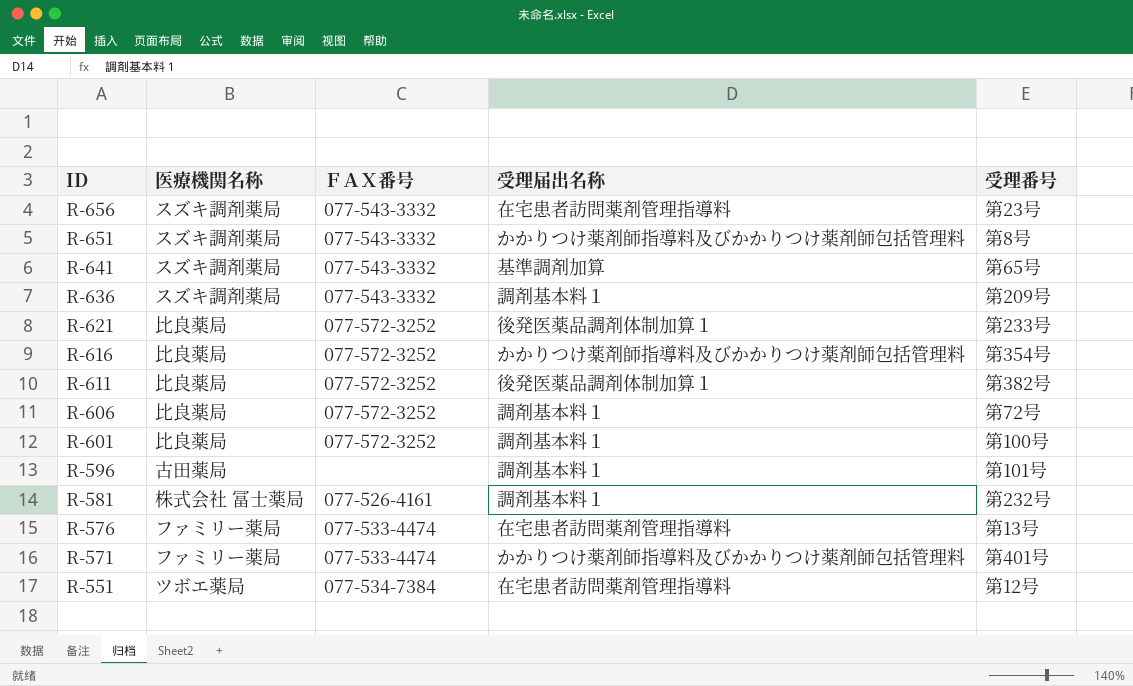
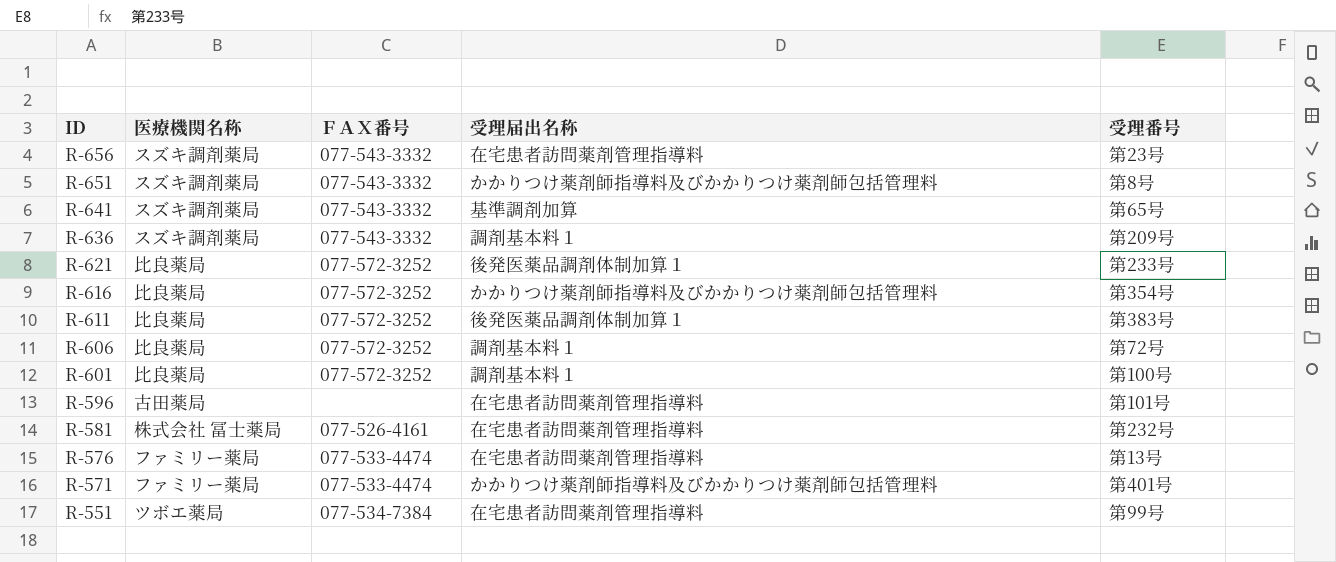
R-611 | 受理番号: 第382号 -> 第383号
R-596 | 受理届出名称: 調剤基本料１ -> 在宅患者訪問薬剤管理指導料
R-581 | 受理届出名称: 調剤基本料１ -> 在宅患者訪問薬剤管理指導料
R-551 | 受理番号: 第12号 -> 第99号

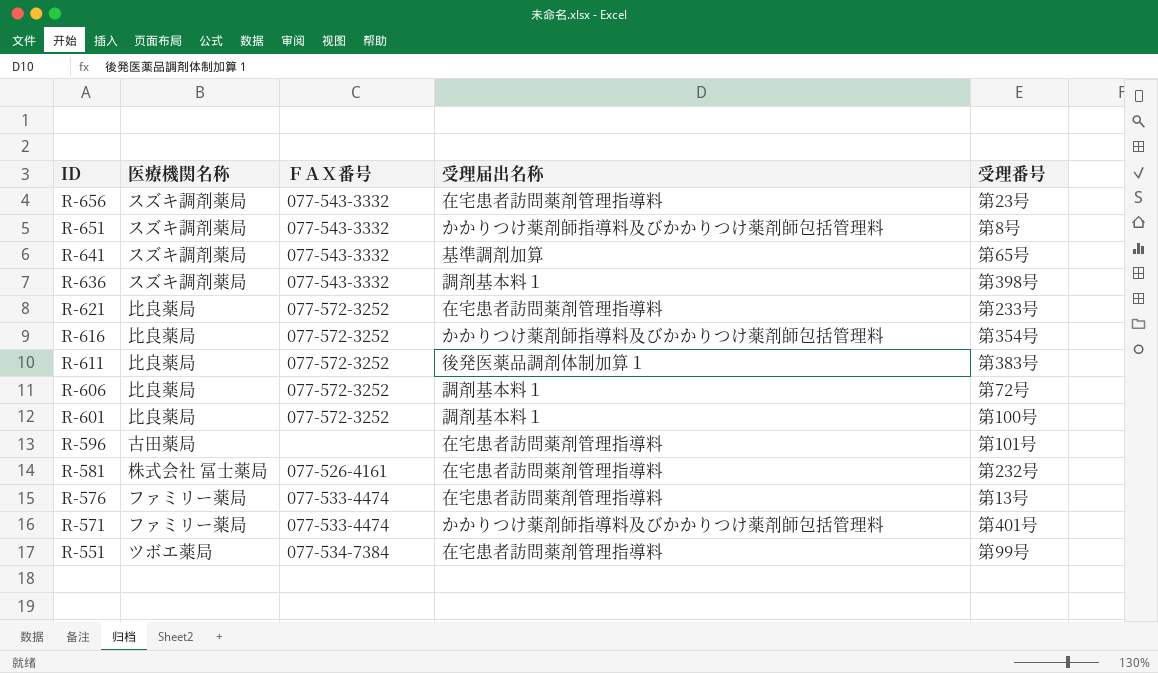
R-636 | 受理番号: 第209号 -> 第398号
R-621 | 受理届出名称: 後発医薬品調剤体制加算１ -> 在宅患者訪問薬剤管理指導料

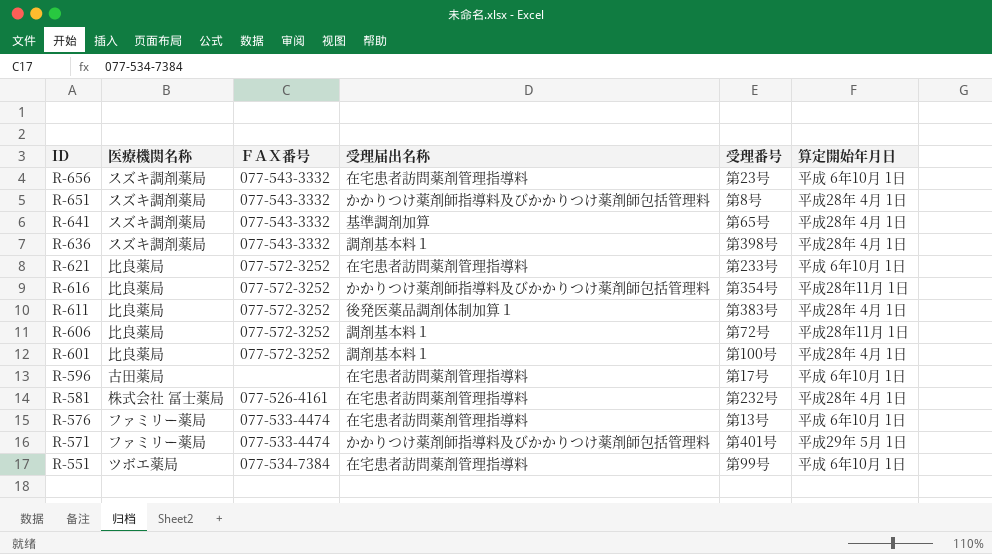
column 算定開始年月日 | position: none -> 6
R-596 | 受理番号: 第101号 -> 第17号

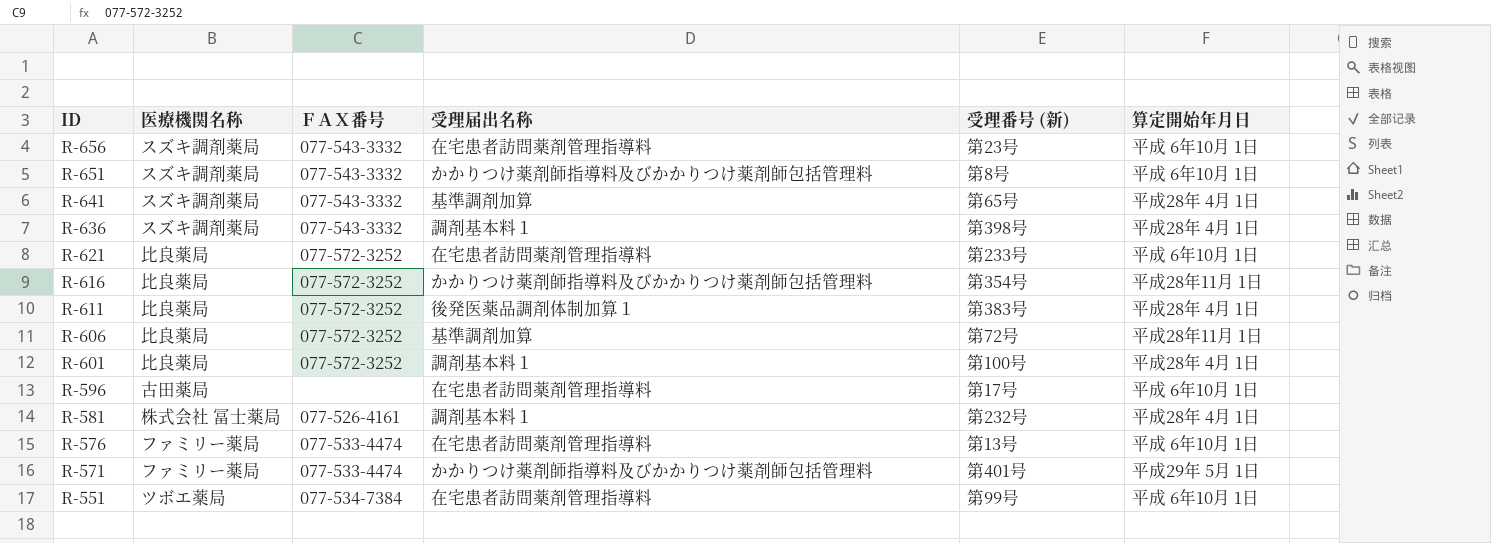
column name: 受理番号 -> 受理番号 (新)
R-651 | 算定開始年月日: 平成28年 4月 1日 -> 平成 6年10月 1日
R-606 | 受理届出名称: 調剤基本料１ -> 基準調剤加算
R-581 | 受理届出名称: 在宅患者訪問薬剤管理指導料 -> 調剤基本料１

